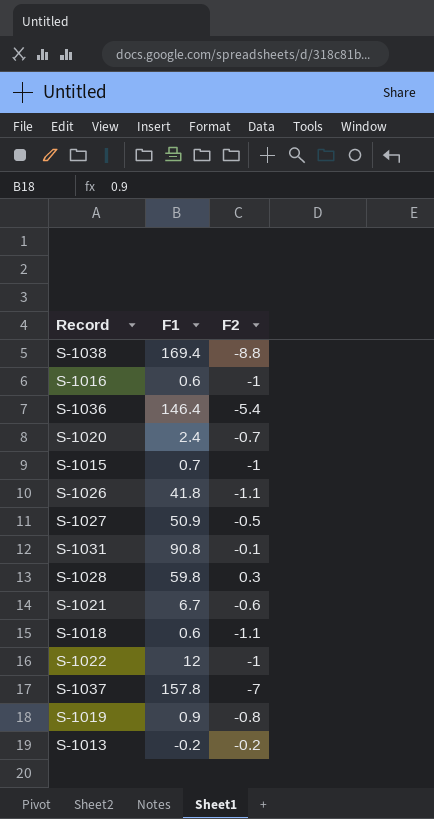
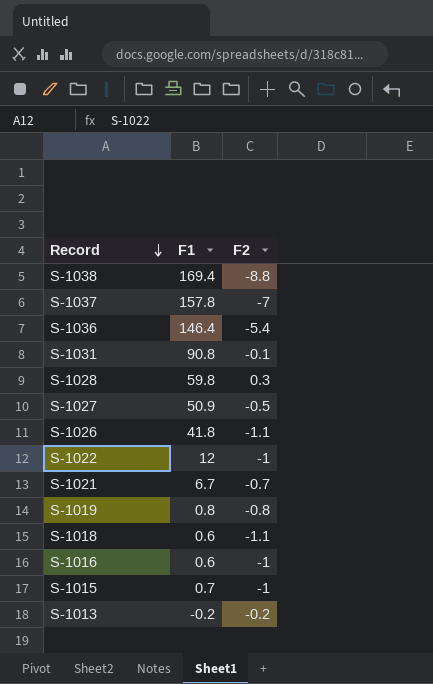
row order: none -> Record descending
row S-1020: 2.4 | -0.7 -> none
S-1021 | F2: -0.6 -> -0.7
S-1019 | F1: 0.9 -> 0.8

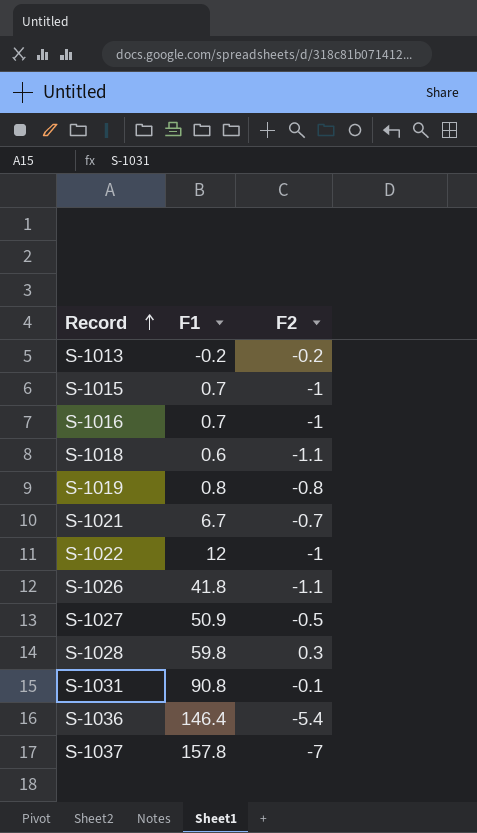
row order: Record descending -> Record ascending
row S-1038: 169.4 | -8.8 -> none
S-1016 | F1: 0.6 -> 0.7

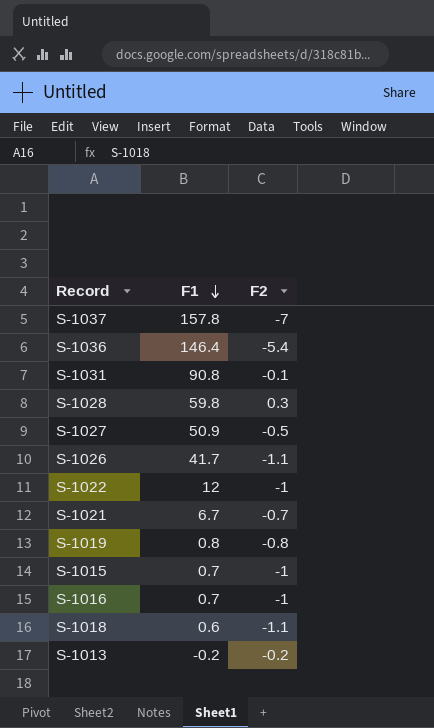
row order: Record ascending -> F1 descending
S-1026 | F1: 41.8 -> 41.7

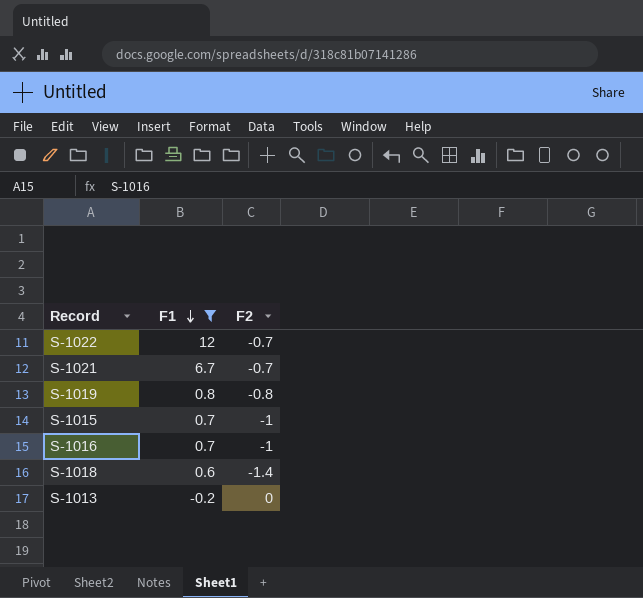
filter: none -> F1 <= 12
S-1022 | F2: -1 -> -0.7
S-1018 | F2: -1.1 -> -1.4
S-1013 | F2: -0.2 -> 0

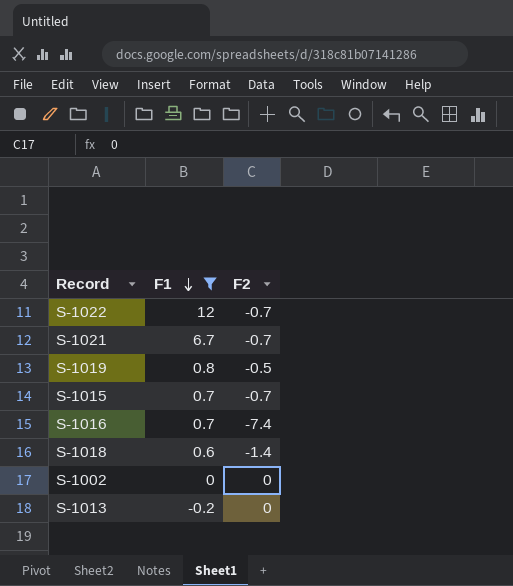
S-1019 | F2: -0.8 -> -0.5
S-1015 | F2: -1 -> -0.7
S-1016 | F2: -1 -> -7.4
row S-1002: none -> 0 | 0

